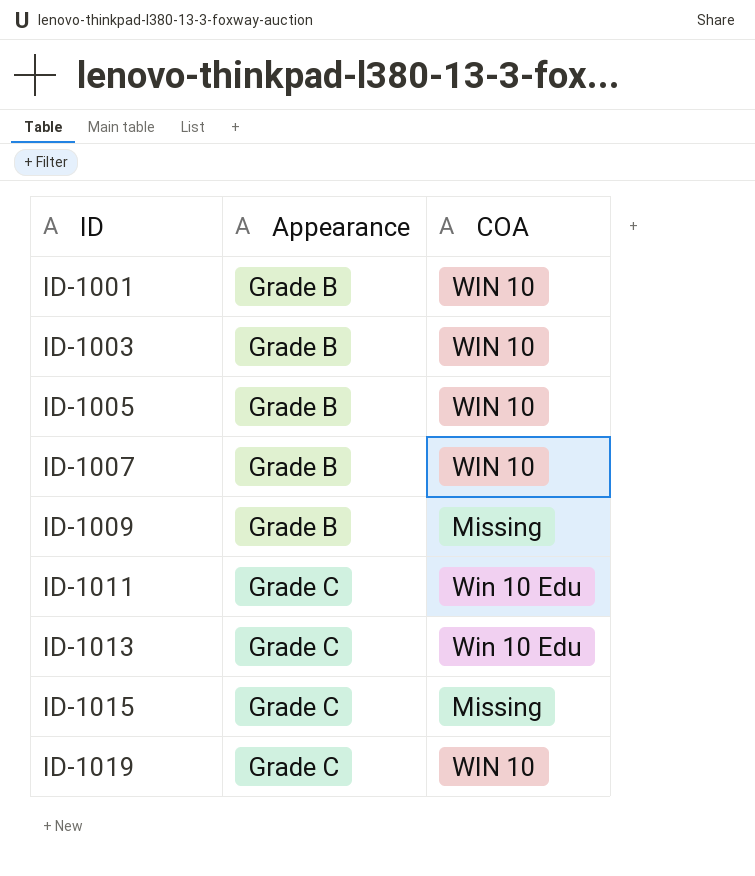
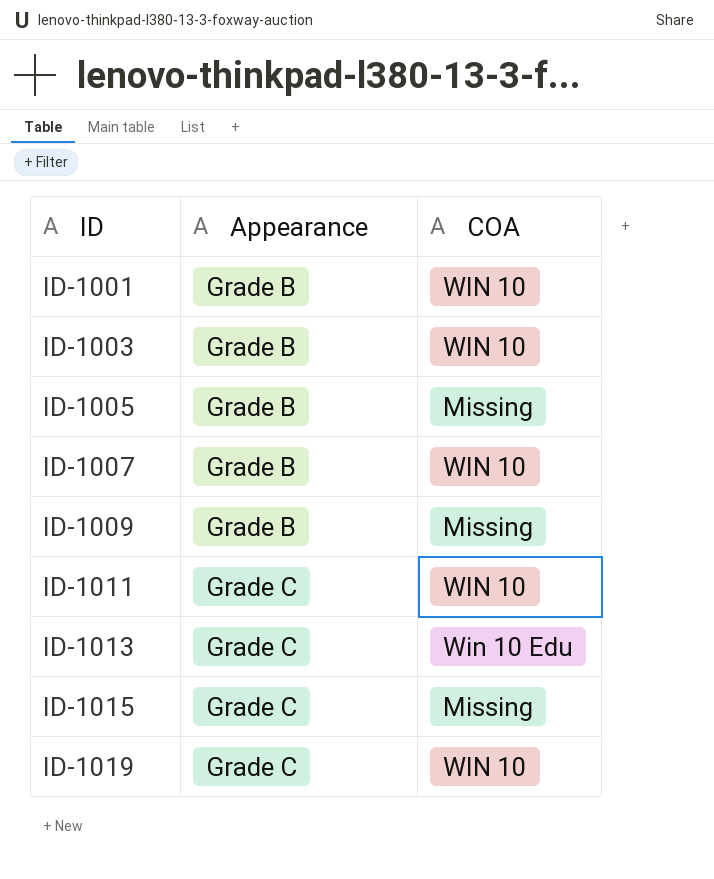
ID-1005 | COA: WIN 10 -> Missing
ID-1011 | COA: Win 10 Edu -> WIN 10

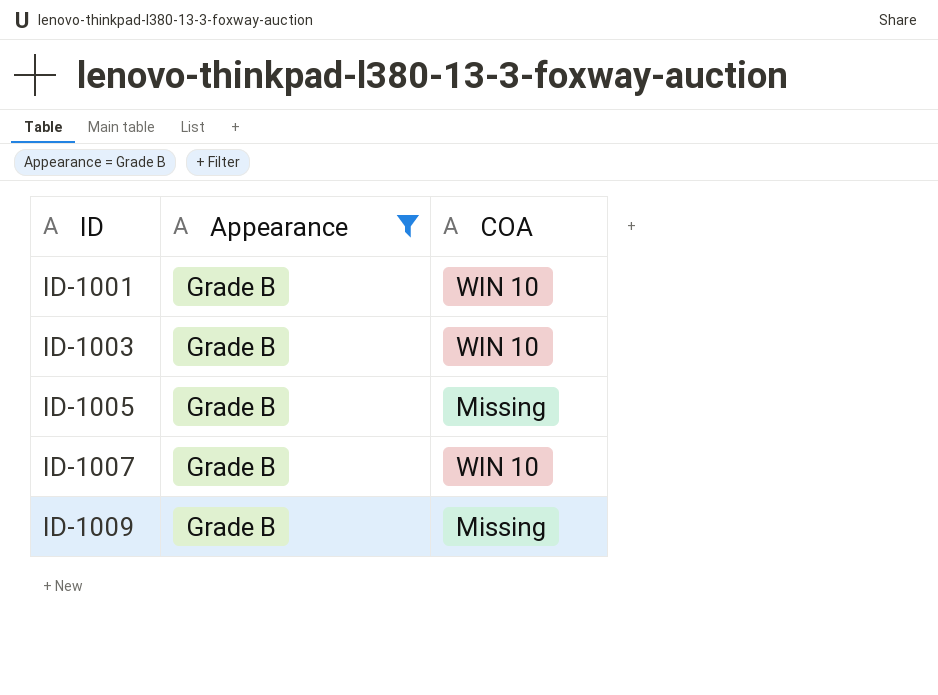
filter: none -> Appearance = Grade B

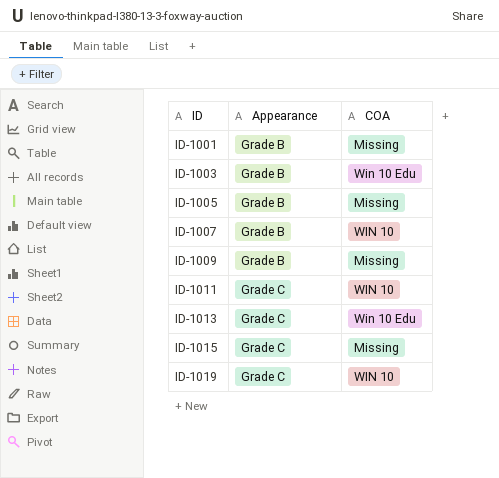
filter: Appearance = Grade B -> none
ID-1001 | COA: WIN 10 -> Missing
ID-1003 | COA: WIN 10 -> Win 10 Edu

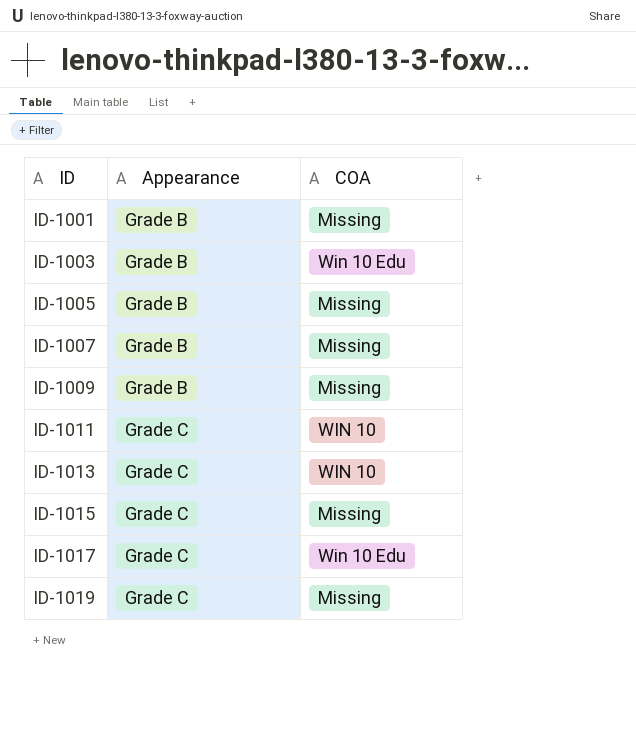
ID-1007 | COA: WIN 10 -> Missing
ID-1013 | COA: Win 10 Edu -> WIN 10
row ID-1017: none -> Grade C | Win 10 Edu
ID-1019 | COA: WIN 10 -> Missing

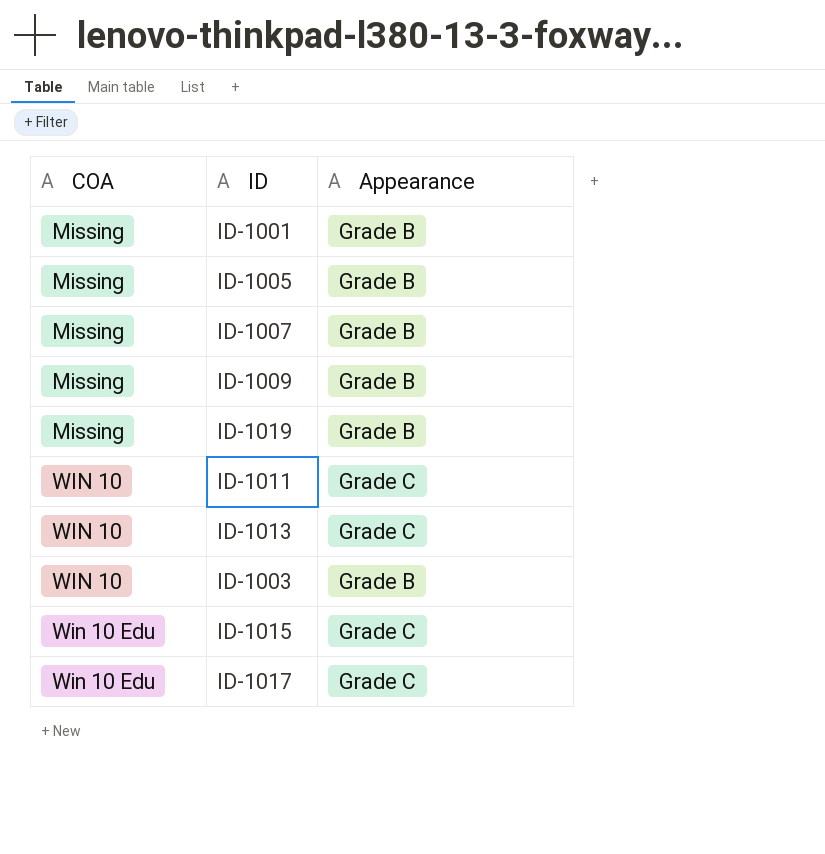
row order: ID ascending -> COA ascending
column COA | position: 3 -> 1
ID-1019 | Appearance: Grade C -> Grade B
ID-1003 | COA: Win 10 Edu -> WIN 10
ID-1015 | COA: Missing -> Win 10 Edu

